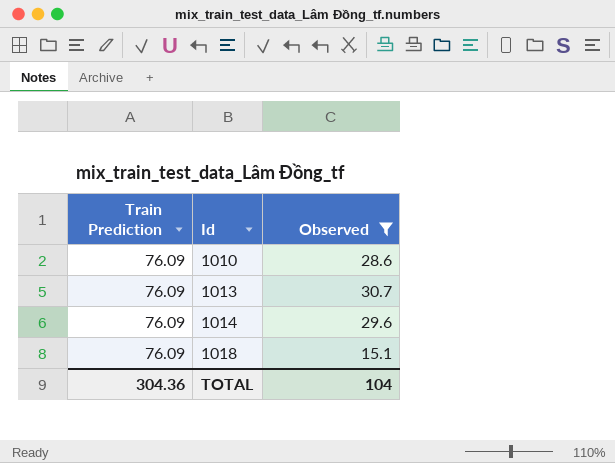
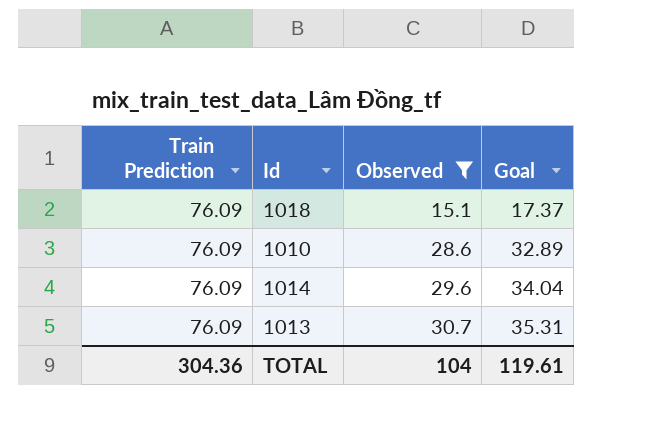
row order: Id ascending -> Observed ascending
column Goal | formula: none -> [Observed] * 1.15

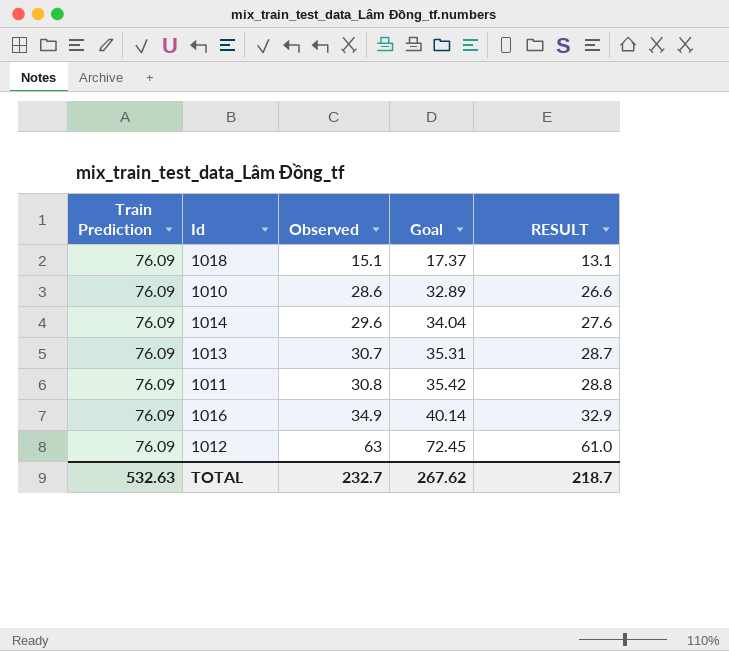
filter: Observed <= 30.7 -> none
column RESULT | formula: none -> [Observed] - 2
TOTAL | Train Prediction: 304.36 -> 532.63
TOTAL | Observed: 104 -> 232.7
TOTAL | Goal: 119.61 -> 267.62

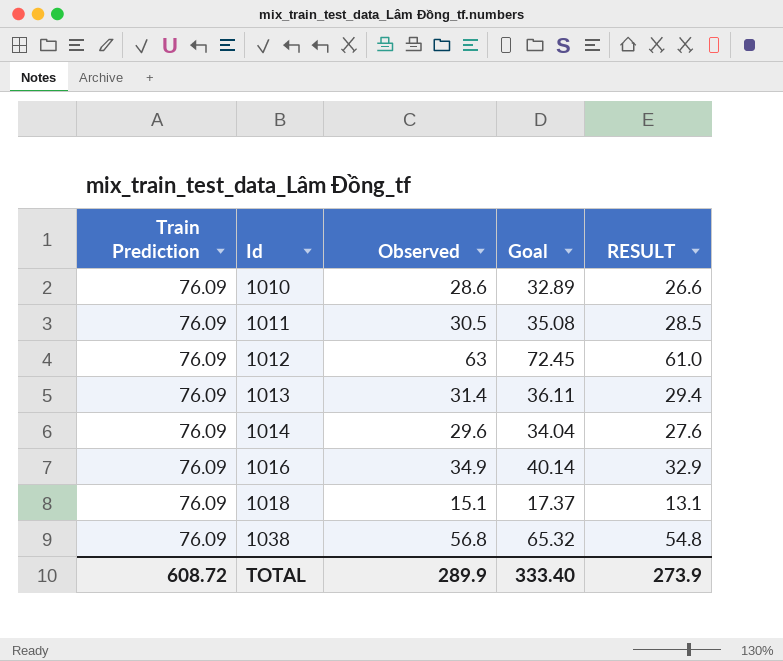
row order: Observed ascending -> Id ascending
1011 | Observed: 30.8 -> 30.5
1011 | Goal: 35.42 -> 35.08
1011 | RESULT: 28.8 -> 28.5
1013 | Observed: 30.7 -> 31.4
1013 | Goal: 35.31 -> 36.11
1013 | RESULT: 28.7 -> 29.4
row 1038: none -> 76.09 | 56.8 | 65.32 | 54.8
TOTAL | Train Prediction: 532.63 -> 608.72
TOTAL | Observed: 232.7 -> 289.9
TOTAL | Goal: 267.62 -> 333.40
TOTAL | RESULT: 218.7 -> 273.9

